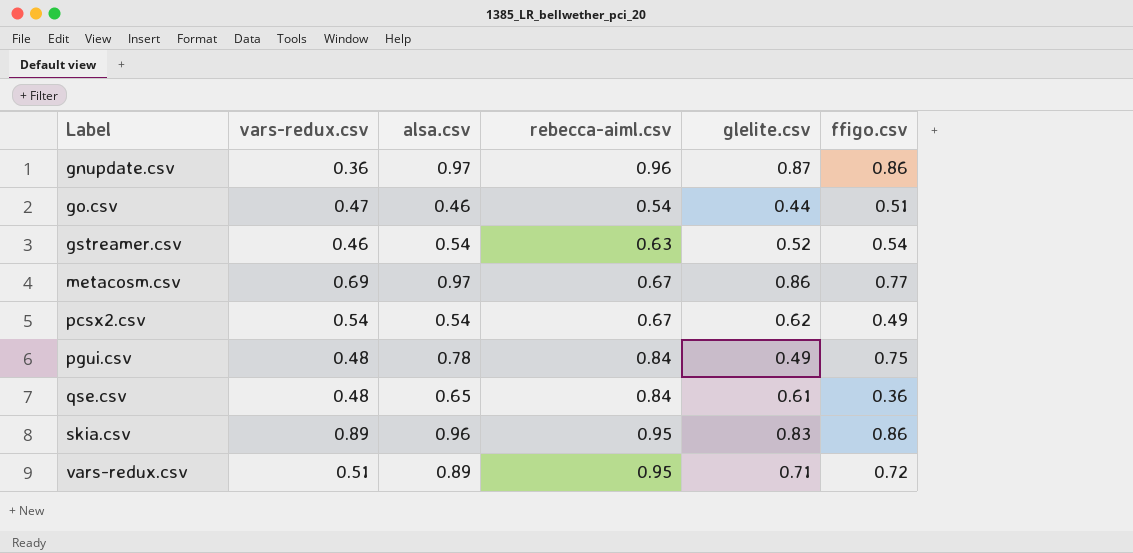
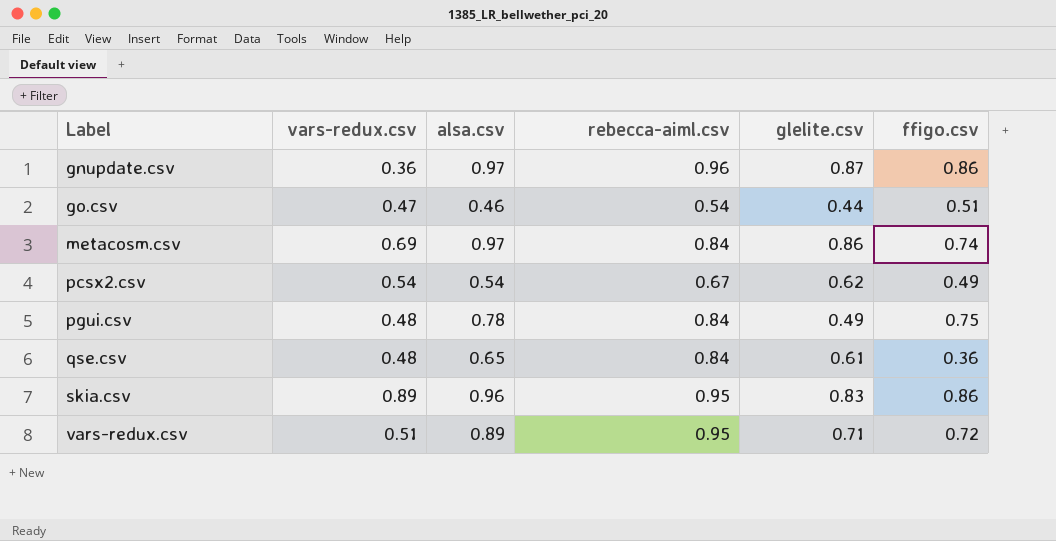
row gstreamer.csv: 0.46 | 0.54 | 0.63 | 0.52 | 0.54 -> none
metacosm.csv | rebecca-aiml.csv: 0.67 -> 0.84
metacosm.csv | ffigo.csv: 0.77 -> 0.74

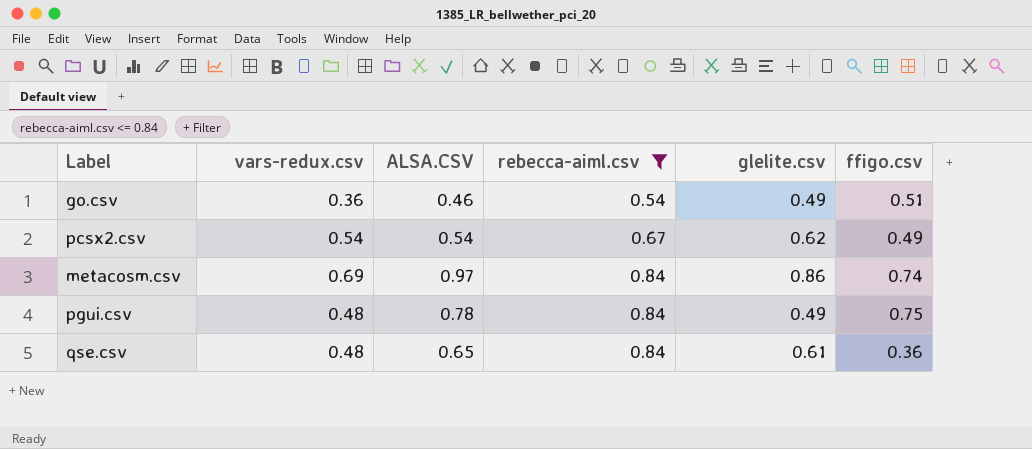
filter: none -> rebecca-aiml.csv <= 0.84
row order: Label ascending -> rebecca-aiml.csv ascending
column name: alsa.csv -> ALSA.CSV
go.csv | vars-redux.csv: 0.47 -> 0.36
go.csv | glelite.csv: 0.44 -> 0.49

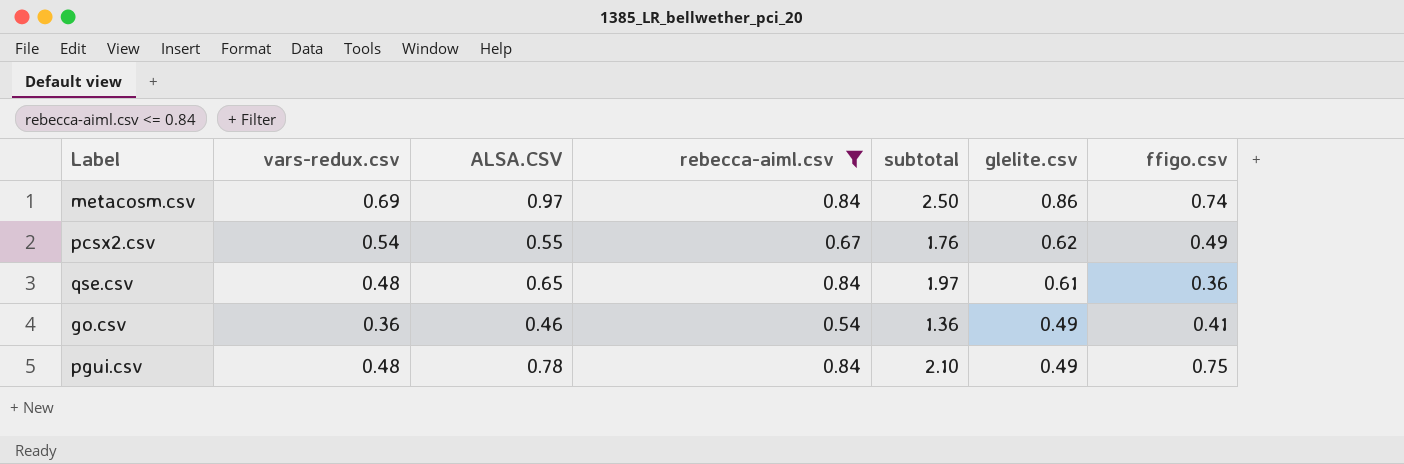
row order: rebecca-aiml.csv ascending -> glelite.csv descending
column subtotal | formula: none -> [vars-redux.csv] + [ALSA.CSV] + [rebecca-aiml.csv]
pcsx2.csv | ALSA.CSV: 0.54 -> 0.55
go.csv | ffigo.csv: 0.51 -> 0.41

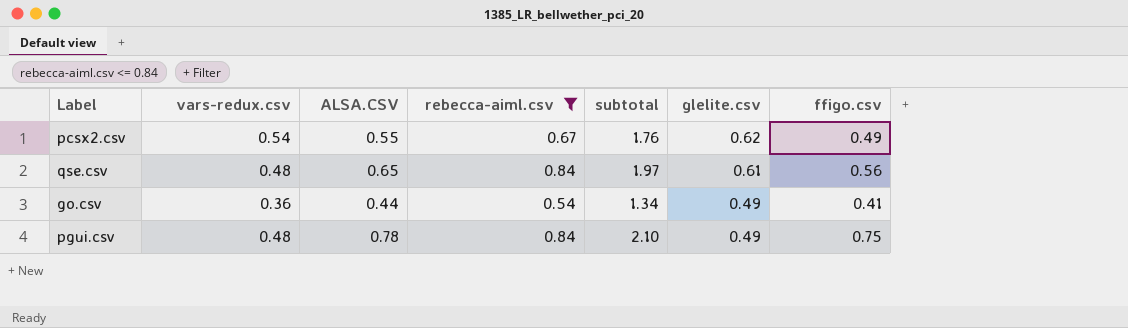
row metacosm.csv: 0.69 | 0.97 | 0.84 | 2.50 | 0.86 | 0.74 -> none
qse.csv | ffigo.csv: 0.36 -> 0.56
go.csv | ALSA.CSV: 0.46 -> 0.44
go.csv | subtotal: 1.36 -> 1.34

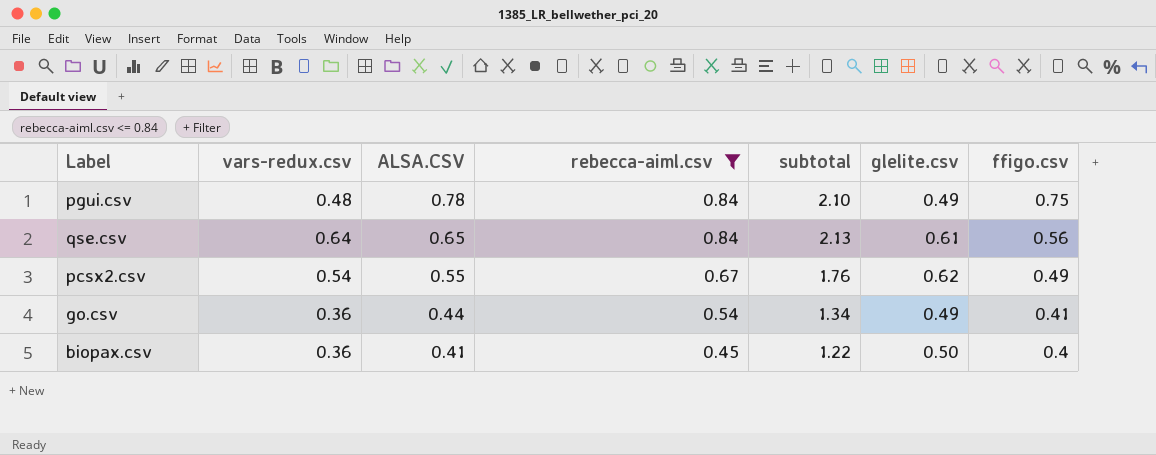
row order: glelite.csv descending -> ALSA.CSV descending
qse.csv | vars-redux.csv: 0.48 -> 0.64
qse.csv | subtotal: 1.97 -> 2.13
row biopax.csv: none -> 0.36 | 0.41 | 0.45 | 1.22 | 0.50 | 0.4

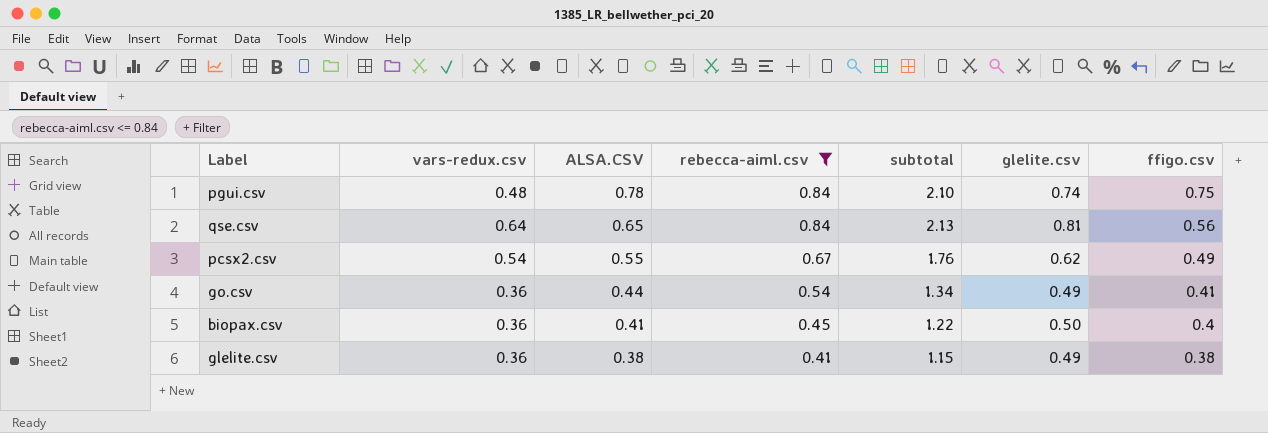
pgui.csv | glelite.csv: 0.49 -> 0.74
qse.csv | glelite.csv: 0.61 -> 0.81
row glelite.csv: none -> 0.36 | 0.38 | 0.41 | 1.15 | 0.49 | 0.38

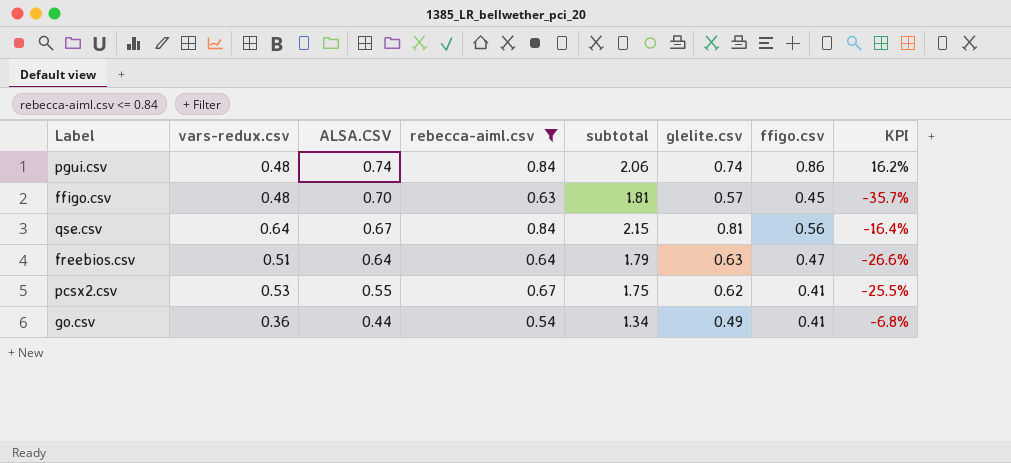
column KPI | formula: none -> ([ffigo.csv] - [ALSA.CSV]) / [ALSA.CSV]
row biopax.csv: 0.36 | 0.41 | 0.45 | 1.22 | 0.50 | 0.4 -> none
row glelite.csv: 0.36 | 0.38 | 0.41 | 1.15 | 0.49 | 0.38 -> none
pgui.csv | ALSA.CSV: 0.78 -> 0.74
pgui.csv | subtotal: 2.10 -> 2.06
pgui.csv | ffigo.csv: 0.75 -> 0.86
row ffigo.csv: none -> 0.48 | 0.70 | 0.63 | 1.81 | 0.57 | 0.45 | -35.7%
qse.csv | ALSA.CSV: 0.65 -> 0.67
qse.csv | subtotal: 2.13 -> 2.15
row freebios.csv: none -> 0.51 | 0.64 | 0.64 | 1.79 | 0.63 | 0.47 | -26.6%
pcsx2.csv | vars-redux.csv: 0.54 -> 0.53
pcsx2.csv | subtotal: 1.76 -> 1.75
pcsx2.csv | ffigo.csv: 0.49 -> 0.41

